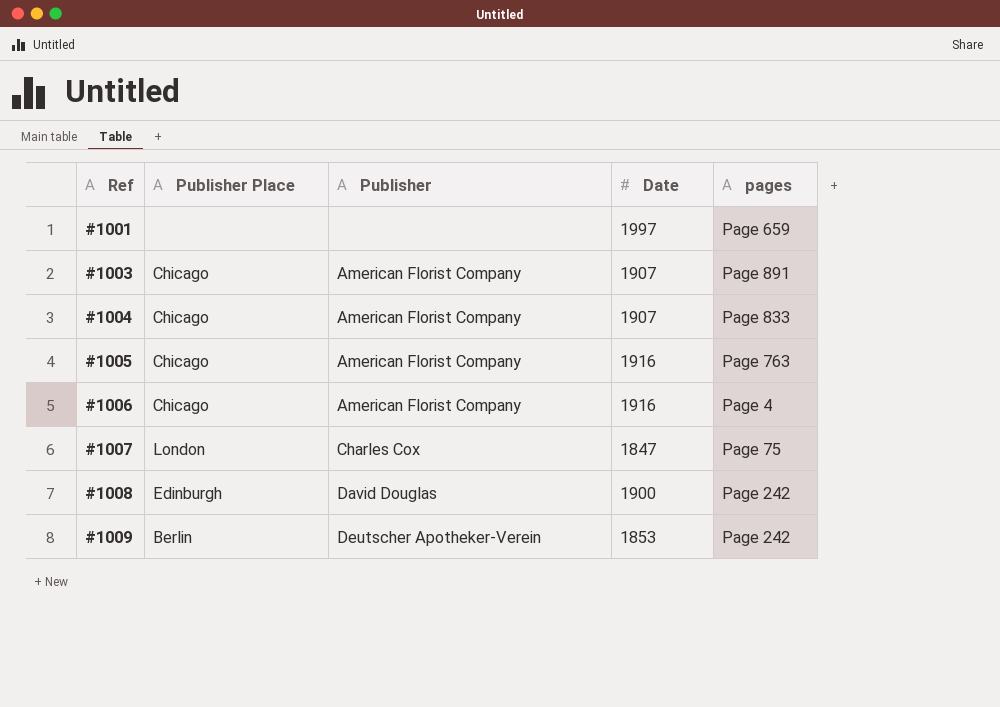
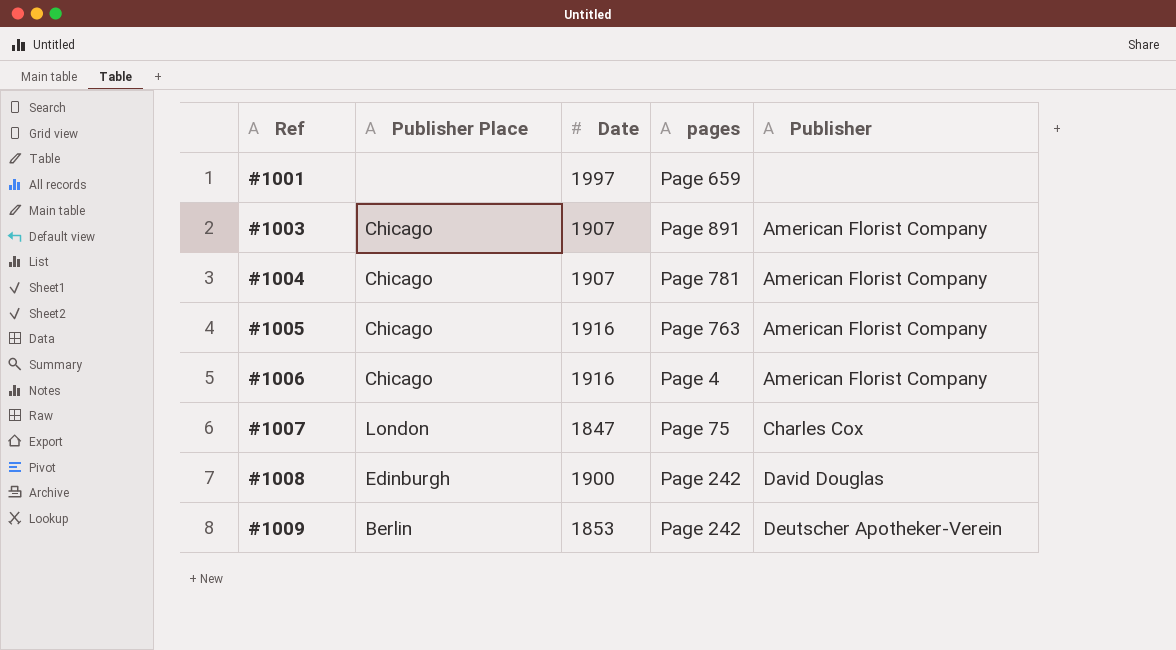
column Publisher | position: 3 -> 5
#1004 | pages: Page 833 -> Page 781

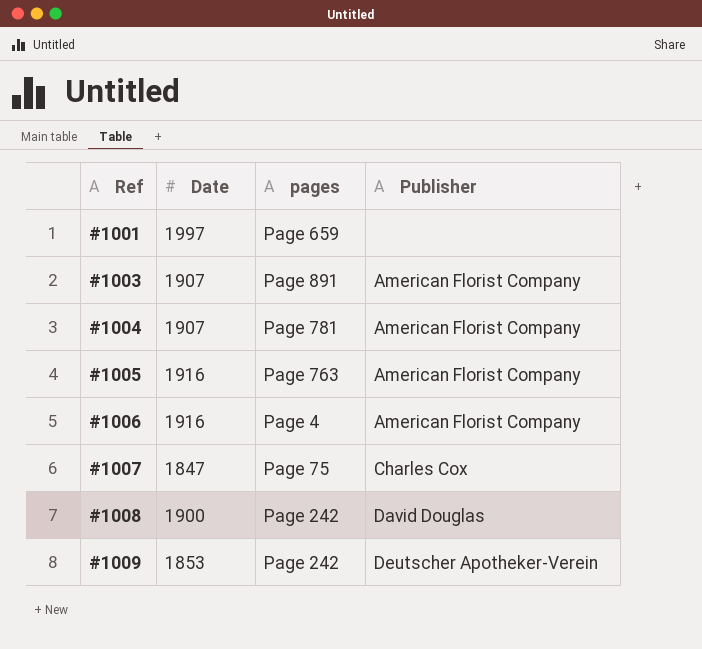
column Publisher Place | position: 2 -> none

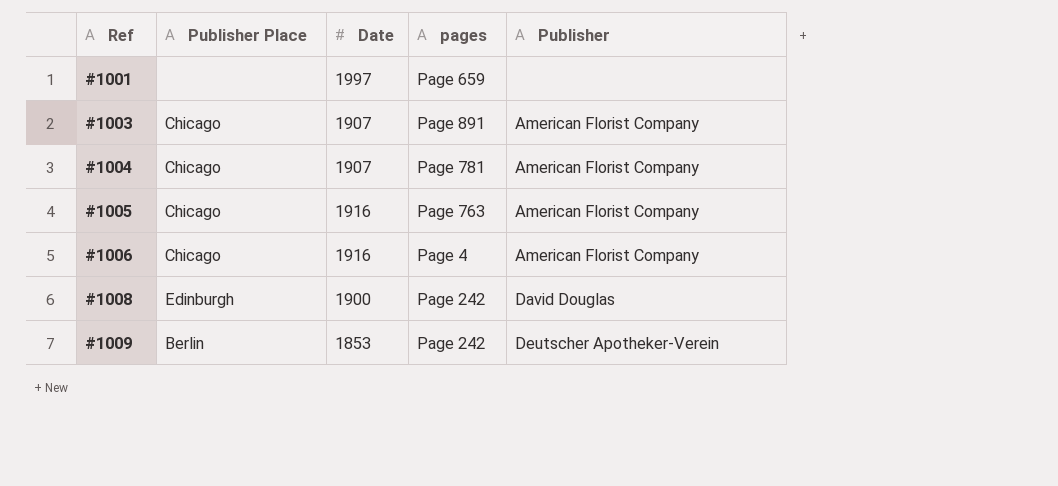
column Publisher Place | position: none -> 2
row #1007: 1847 | Page 75 | Charles Cox -> none

